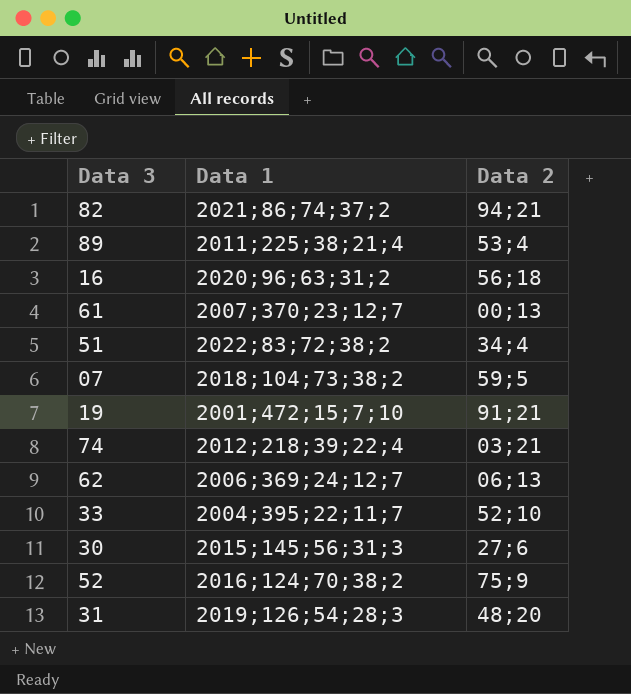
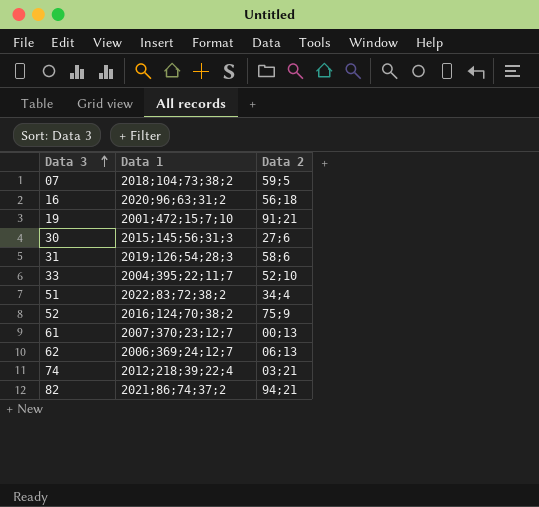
row order: none -> Data 3 ascending
row 89: 2011;225;38;21;4 | 53;4 -> none
31 | Data 2: 48;20 -> 58;6

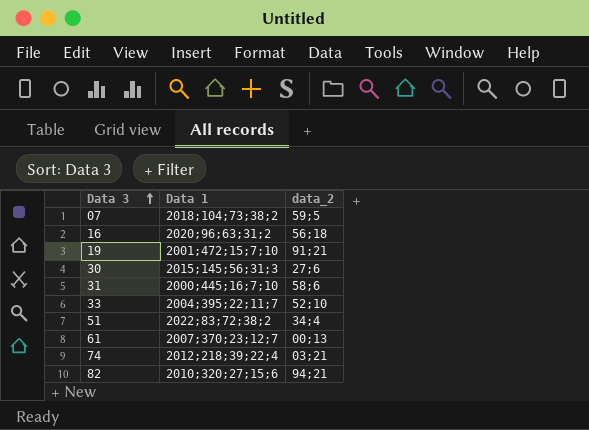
column name: Data 2 -> data_2
row 52: 2016;124;70;38;2 | 75;9 -> none
row 62: 2006;369;24;12;7 | 06;13 -> none
31 | Data 1: 2019;126;54;28;3 -> 2000;445;16;7;10
82 | Data 1: 2021;86;74;37;2 -> 2010;320;27;15;6

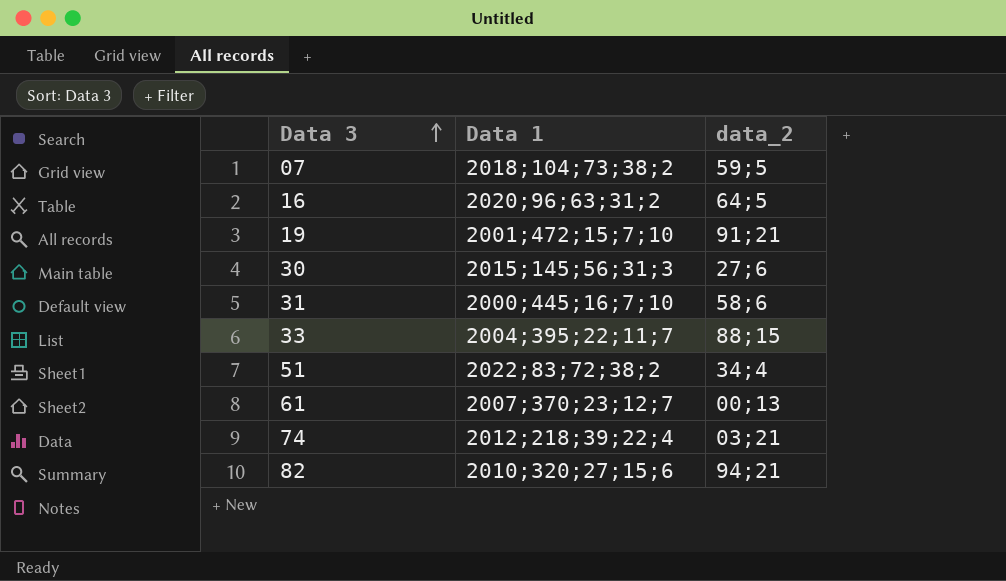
16 | data_2: 56;18 -> 64;5
33 | data_2: 52;10 -> 88;15

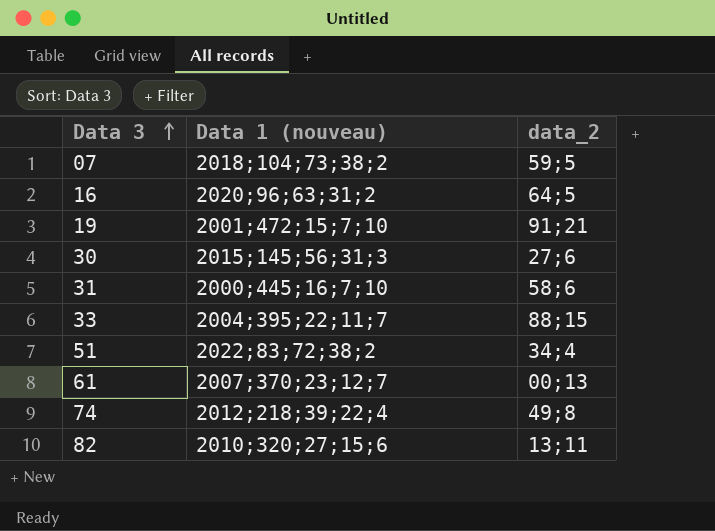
column name: Data 1 -> Data 1 (nouveau)
74 | data_2: 03;21 -> 49;8
82 | data_2: 94;21 -> 13;11

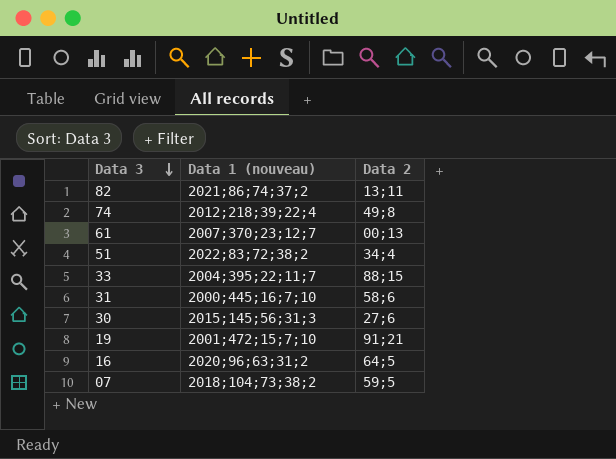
row order: Data 3 ascending -> Data 3 descending
column name: data_2 -> Data 2
82 | Data 1 (nouveau): 2010;320;27;15;6 -> 2021;86;74;37;2

